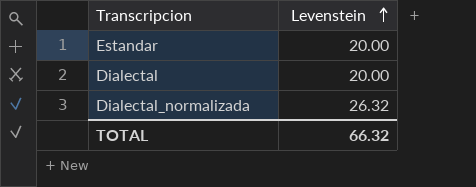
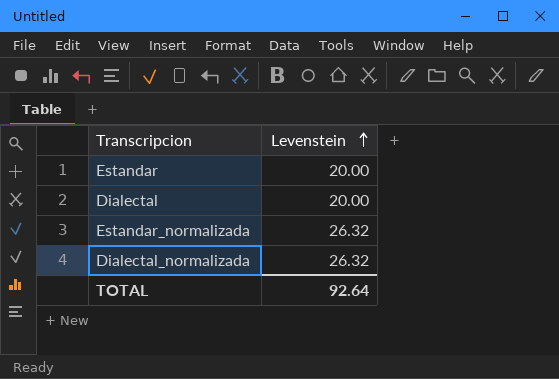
row Estandar_normalizada: none -> 26.32
TOTAL | Levenstein: 66.32 -> 92.64

